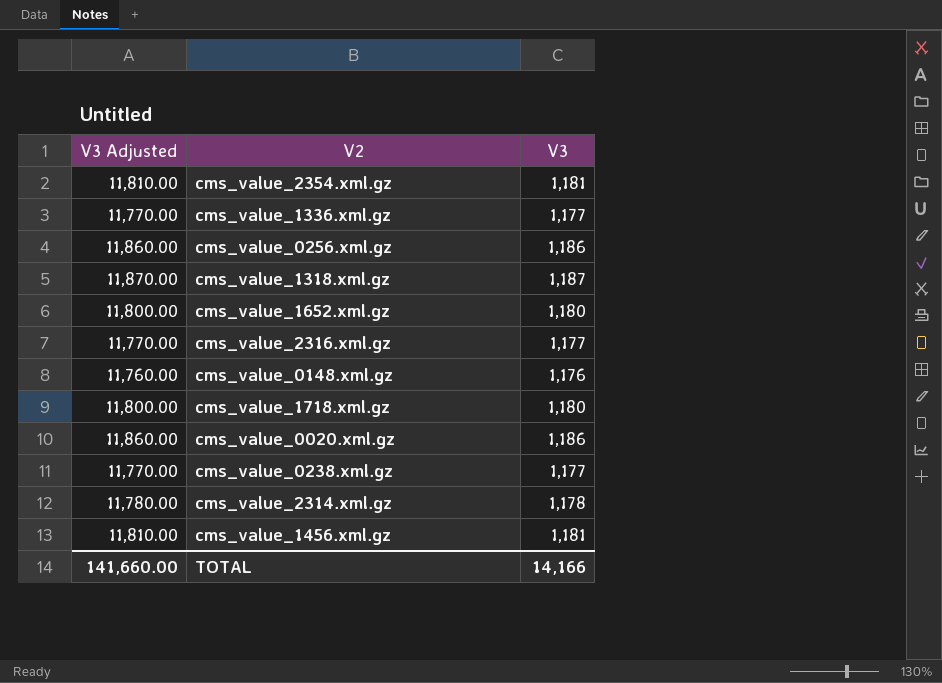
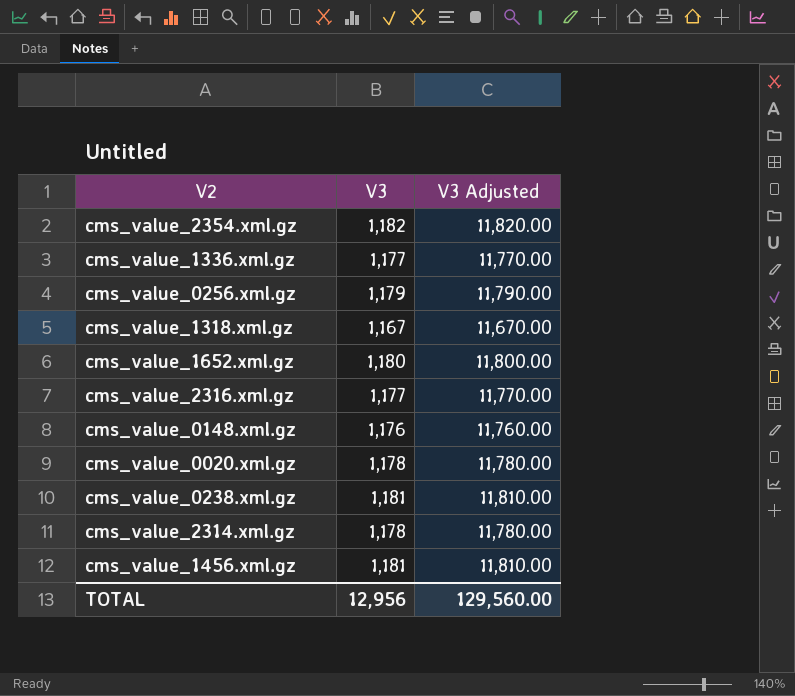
column V3 Adjusted | position: 1 -> 3
row cms_value_1718.xml.gz: 11,800.00 | 1,180 -> none
cms_value_2354.xml.gz | V3: 1,181 -> 1,182
cms_value_2354.xml.gz | V3 Adjusted: 11,810.00 -> 11,820.00
cms_value_0256.xml.gz | V3: 1,186 -> 1,179
cms_value_0256.xml.gz | V3 Adjusted: 11,860.00 -> 11,790.00
cms_value_1318.xml.gz | V3: 1,187 -> 1,167
cms_value_1318.xml.gz | V3 Adjusted: 11,870.00 -> 11,670.00
cms_value_0020.xml.gz | V3: 1,186 -> 1,178
cms_value_0020.xml.gz | V3 Adjusted: 11,860.00 -> 11,780.00
cms_value_0238.xml.gz | V3: 1,177 -> 1,181
cms_value_0238.xml.gz | V3 Adjusted: 11,770.00 -> 11,810.00
TOTAL | V3: 14,166 -> 12,956
TOTAL | V3 Adjusted: 141,660.00 -> 129,560.00

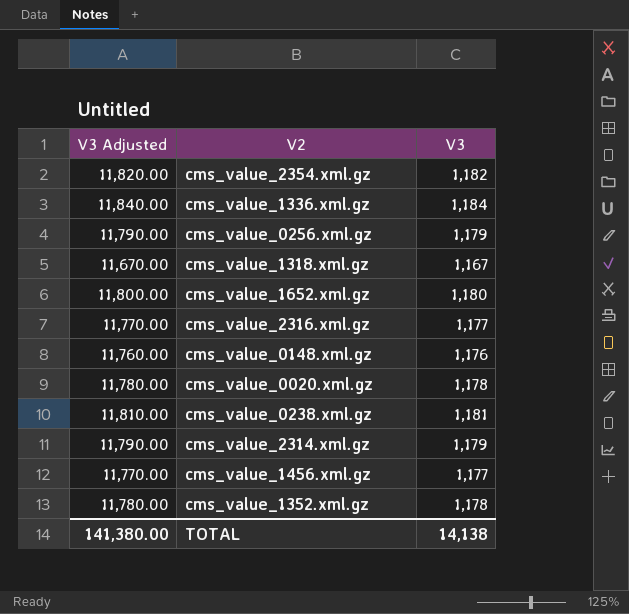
column V3 Adjusted | position: 3 -> 1
cms_value_1336.xml.gz | V3 Adjusted: 11,770.00 -> 11,840.00
cms_value_1336.xml.gz | V3: 1,177 -> 1,184
cms_value_2314.xml.gz | V3 Adjusted: 11,780.00 -> 11,790.00
cms_value_2314.xml.gz | V3: 1,178 -> 1,179
cms_value_1456.xml.gz | V3 Adjusted: 11,810.00 -> 11,770.00
cms_value_1456.xml.gz | V3: 1,181 -> 1,177
row cms_value_1352.xml.gz: none -> 11,780.00 | 1,178
TOTAL | V3 Adjusted: 129,560.00 -> 141,380.00
TOTAL | V3: 12,956 -> 14,138

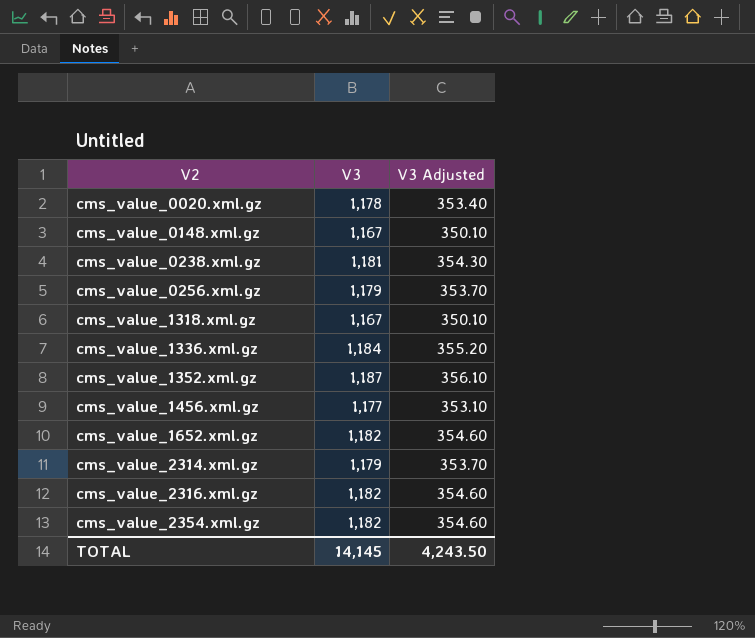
row order: none -> V2 ascending
column V3 Adjusted | formula: [V3] * 10 -> [V3] * 0.3
column V3 Adjusted | position: 1 -> 3
cms_value_0148.xml.gz | V3: 1,176 -> 1,167
cms_value_1352.xml.gz | V3: 1,178 -> 1,187
cms_value_1652.xml.gz | V3: 1,180 -> 1,182
cms_value_2316.xml.gz | V3: 1,177 -> 1,182
TOTAL | V3: 14,138 -> 14,145
TOTAL | V3 Adjusted: 141,380.00 -> 4,243.50

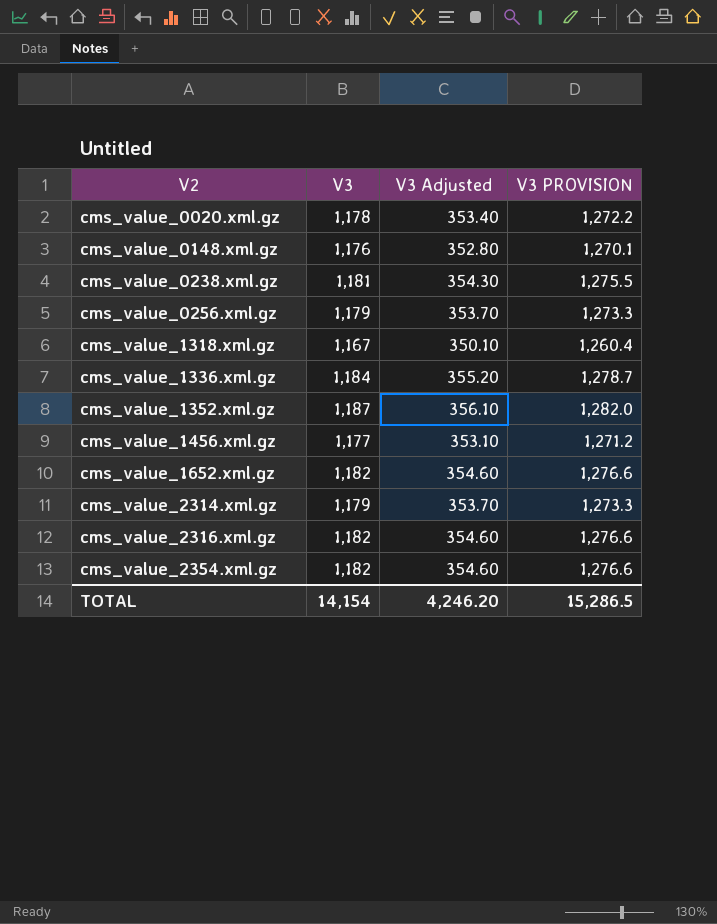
column V3 PROVISION | formula: none -> [V3] * 1.08
cms_value_0148.xml.gz | V3: 1,167 -> 1,176
cms_value_0148.xml.gz | V3 Adjusted: 350.10 -> 352.80
TOTAL | V3: 14,145 -> 14,154
TOTAL | V3 Adjusted: 4,243.50 -> 4,246.20

